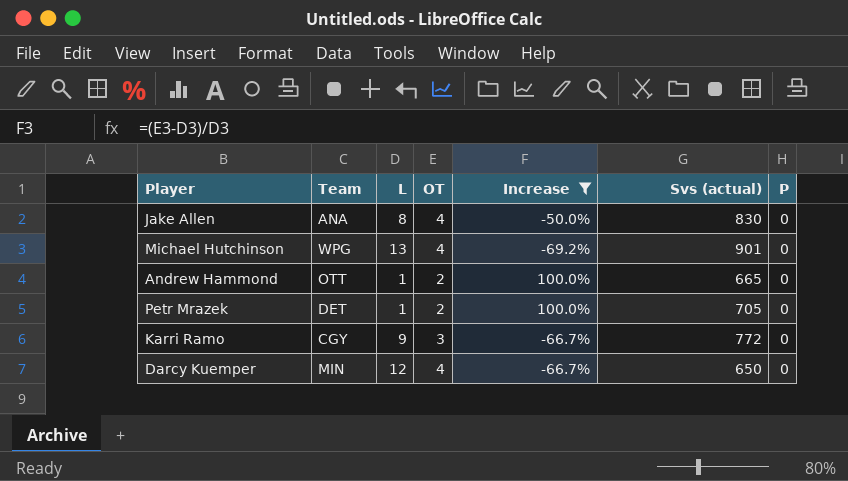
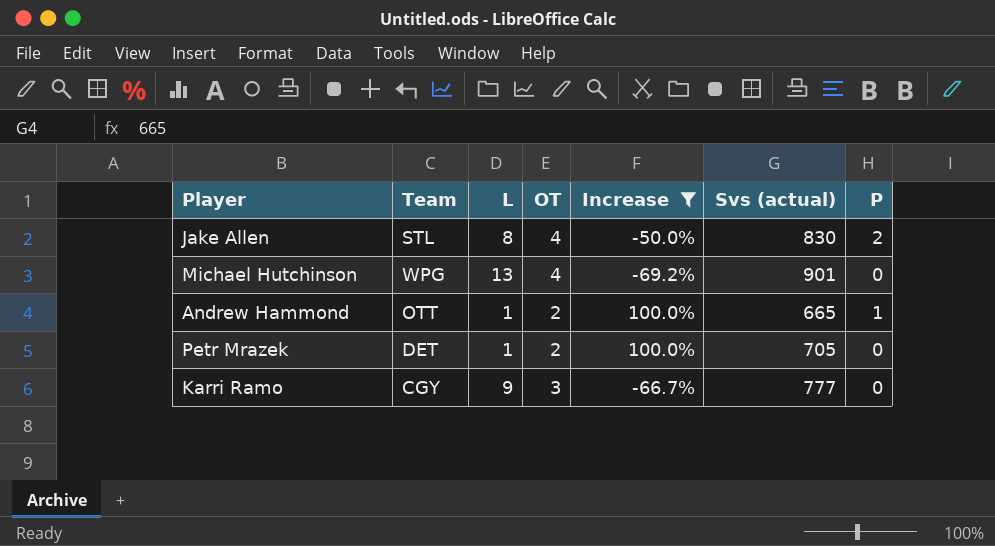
row Darcy Kuemper: MIN | 12 | 4 | -66.7% | 650 | 0 -> none
Jake Allen | Team: ANA -> STL
Jake Allen | P: 0 -> 2
Andrew Hammond | P: 0 -> 1
Karri Ramo | Svs (actual): 772 -> 777

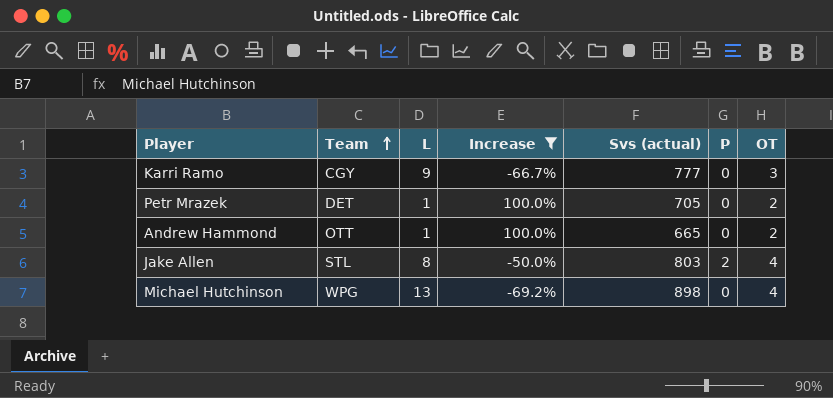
row order: none -> Team ascending
column OT | position: 4 -> 7
Andrew Hammond | P: 1 -> 0
Jake Allen | Svs (actual): 830 -> 803
Michael Hutchinson | Svs (actual): 901 -> 898

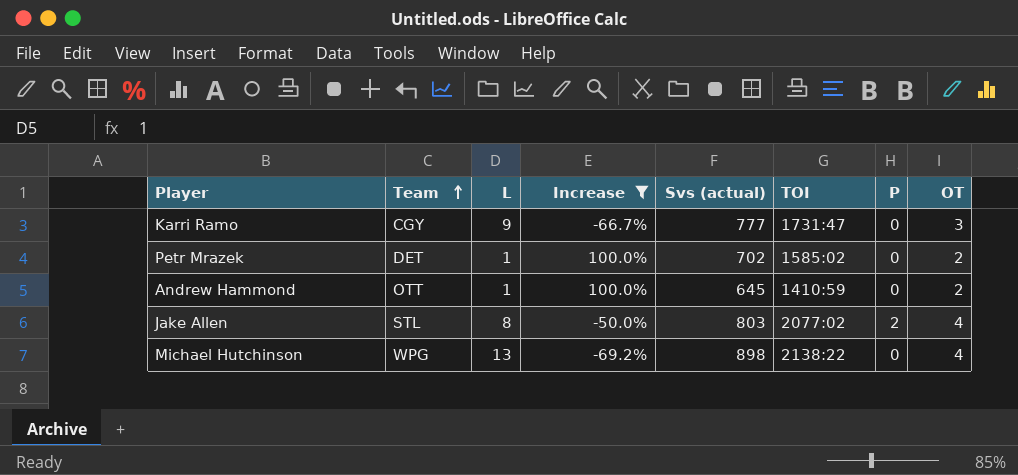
column TOI | position: none -> 6
Petr Mrazek | Svs (actual): 705 -> 702
Andrew Hammond | Svs (actual): 665 -> 645

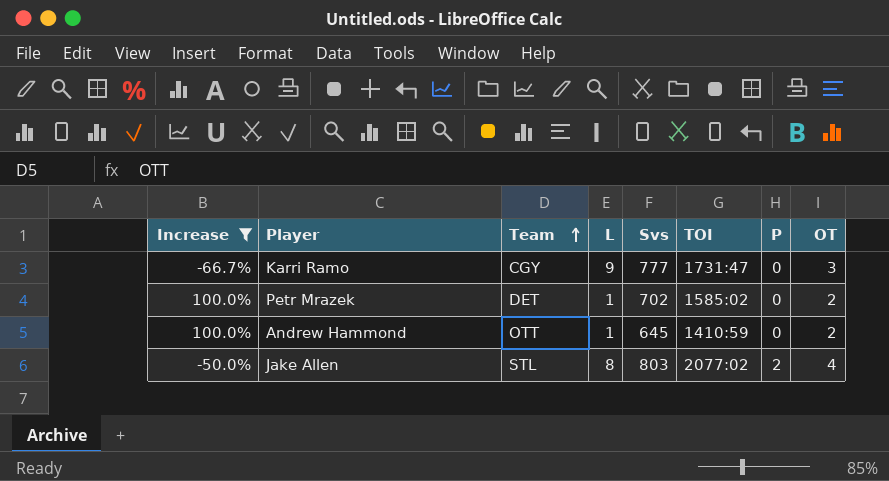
column Increase | position: 4 -> 1
column name: Svs (actual) -> Svs
row Michael Hutchinson: WPG | 13 | -69.2% | 898 | 2138:22 | 0 | 4 -> none

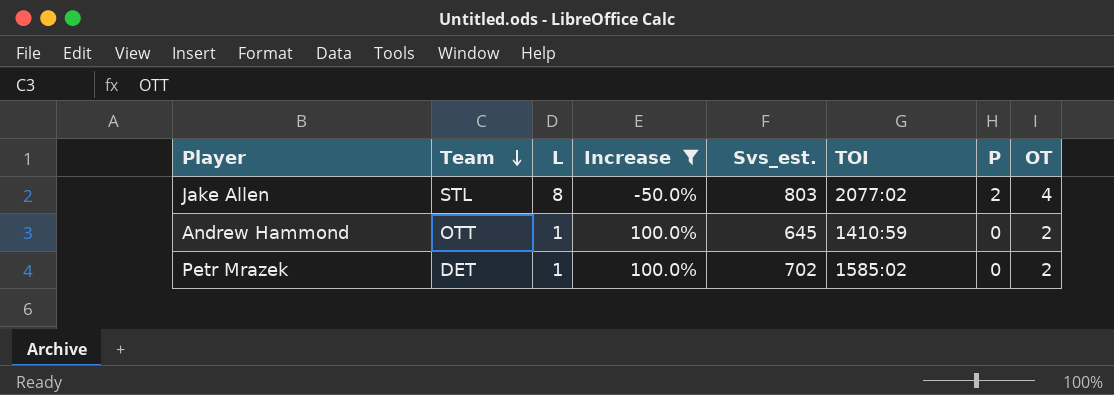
row order: Team ascending -> Team descending
column Increase | position: 1 -> 4
column name: Svs -> Svs_est.
row Karri Ramo: -66.7% | CGY | 9 | 777 | 1731:47 | 0 | 3 -> none

